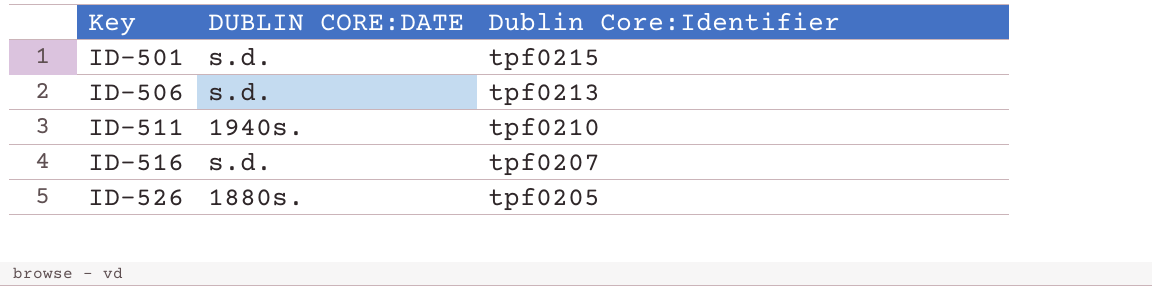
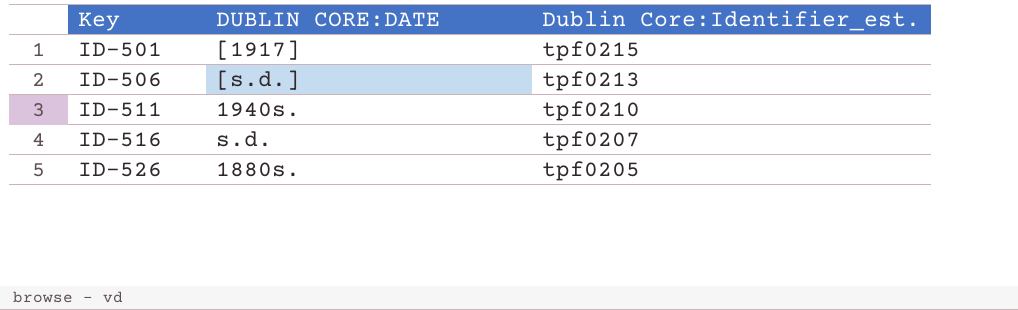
column name: Dublin Core:Identifier -> Dublin Core:Identifier_est.
ID-501 | DUBLIN CORE:DATE: s.d. -> [1917]
ID-506 | DUBLIN CORE:DATE: s.d. -> [s.d.]

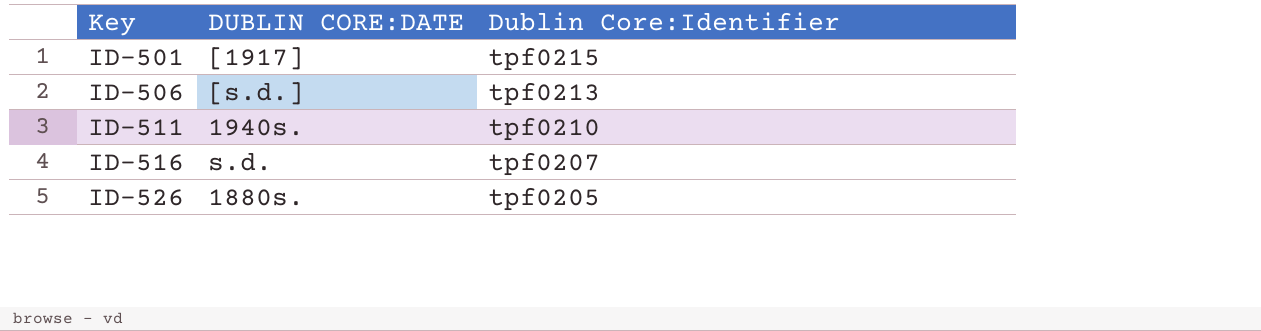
column name: Dublin Core:Identifier_est. -> Dublin Core:Identifier

